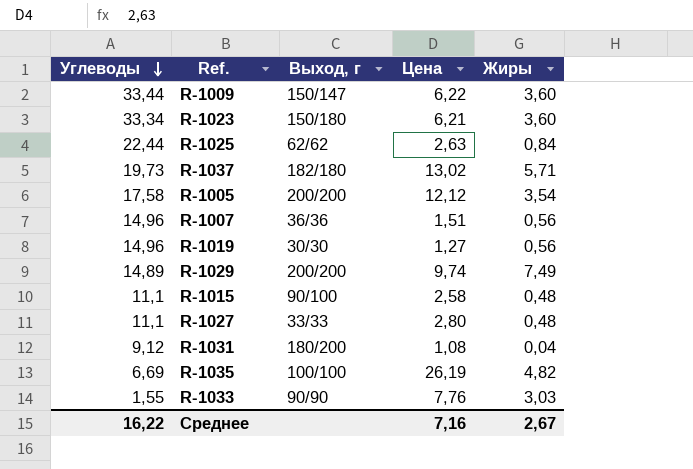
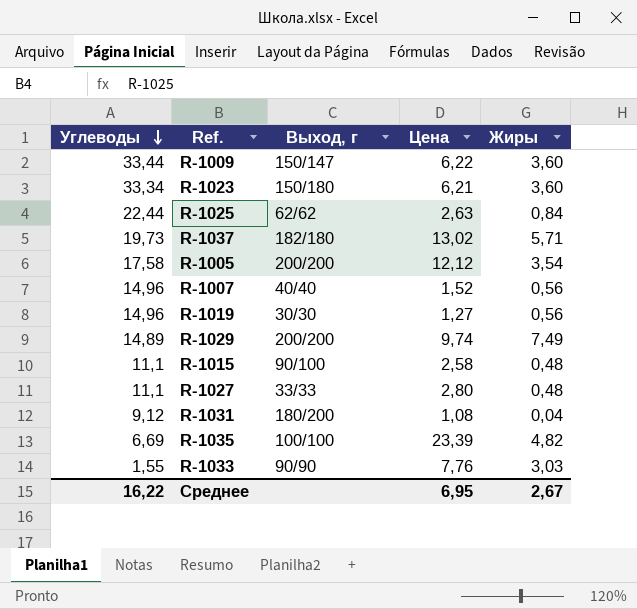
R-1007 | Выход, г: 36/36 -> 40/40
R-1007 | Цена: 1,51 -> 1,52
R-1035 | Цена: 26,19 -> 23,39
Среднее | Цена: 7,16 -> 6,95

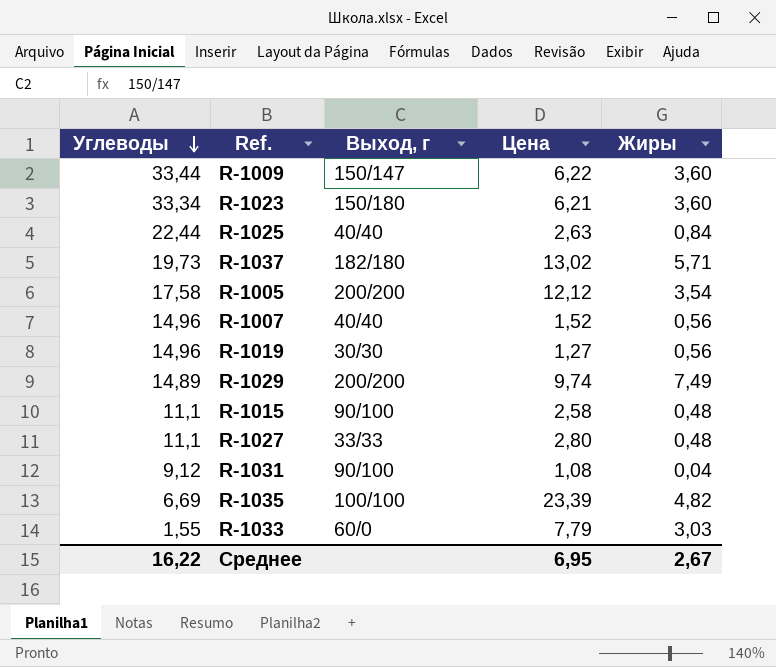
R-1025 | Выход, г: 62/62 -> 40/40
R-1031 | Выход, г: 180/200 -> 90/100
R-1033 | Выход, г: 90/90 -> 60/0
R-1033 | Цена: 7,76 -> 7,79

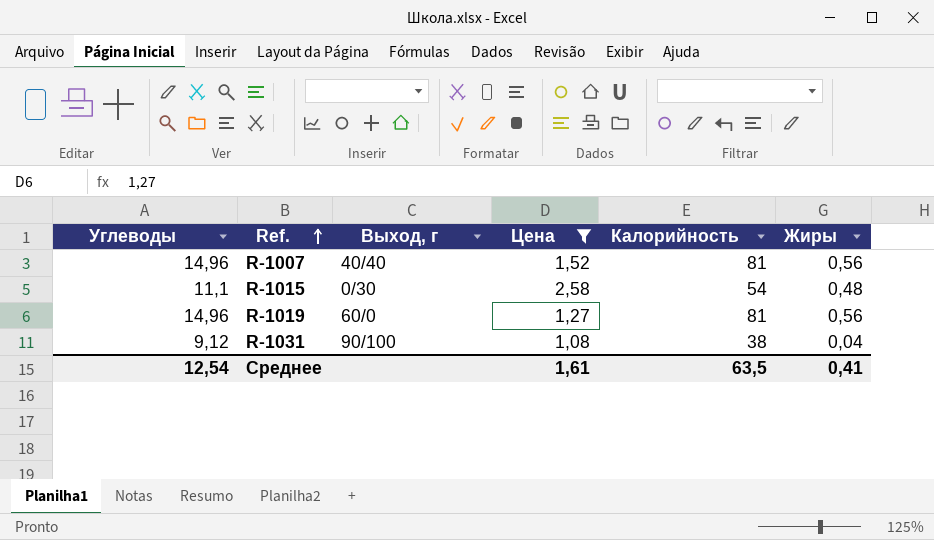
filter: none -> Цена <= 2,58
row order: Углеводы descending -> Ref. ascending
column Калорийность | position: none -> 5
R-1015 | Выход, г: 90/100 -> 0/30
R-1019 | Выход, г: 30/30 -> 60/0
Среднее | Углеводы: 16,22 -> 12,54
Среднее | Цена: 6,95 -> 1,61
Среднее | Жиры: 2,67 -> 0,41

